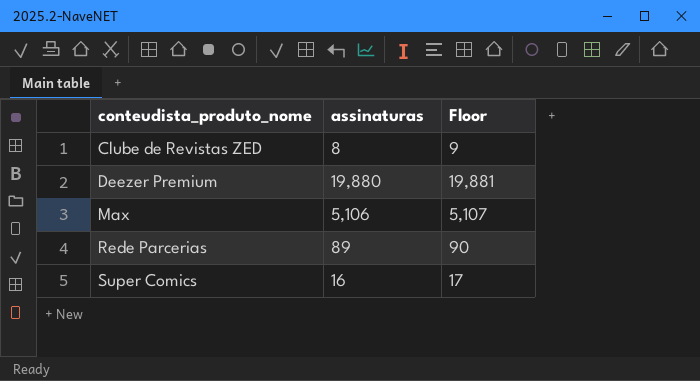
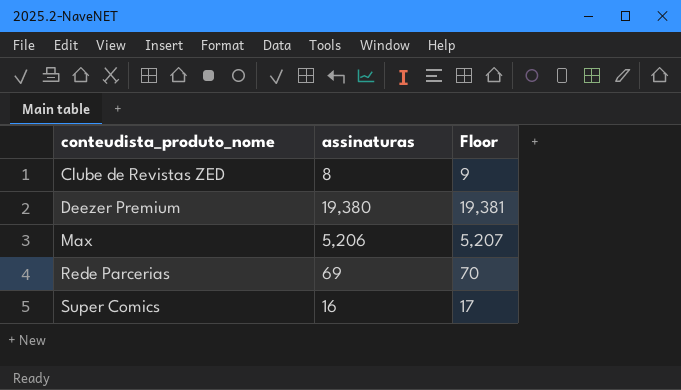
Deezer Premium | assinaturas: 19,880 -> 19,380
Deezer Premium | Floor: 19,881 -> 19,381
Max | assinaturas: 5,106 -> 5,206
Max | Floor: 5,107 -> 5,207
Rede Parcerias | assinaturas: 89 -> 69
Rede Parcerias | Floor: 90 -> 70

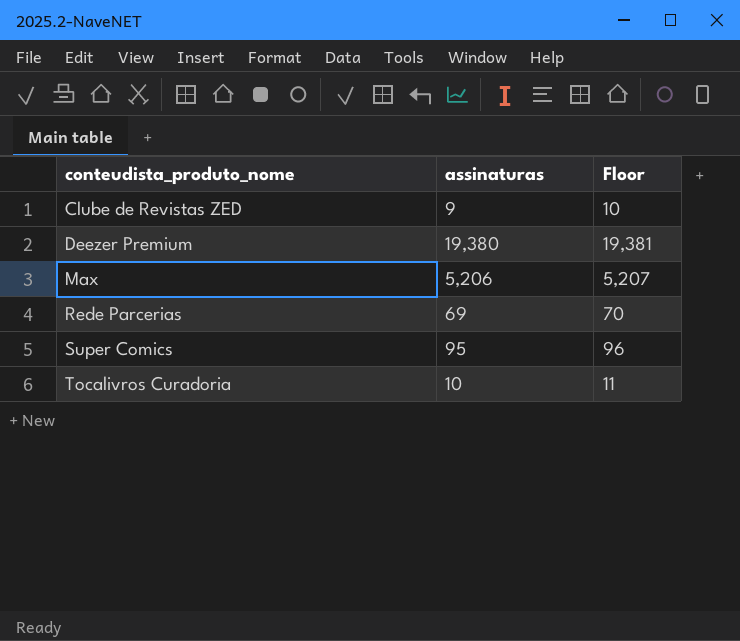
Clube de Revistas ZED | assinaturas: 8 -> 9
Clube de Revistas ZED | Floor: 9 -> 10
Super Comics | assinaturas: 16 -> 95
Super Comics | Floor: 17 -> 96
row Tocalivros Curadoria: none -> 10 | 11

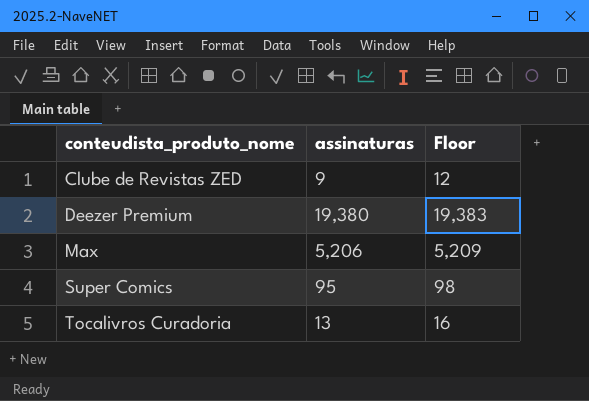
column Floor | formula: [assinaturas] + 1 -> [assinaturas] + 3
row Rede Parcerias: 69 | 70 -> none
Tocalivros Curadoria | assinaturas: 10 -> 13

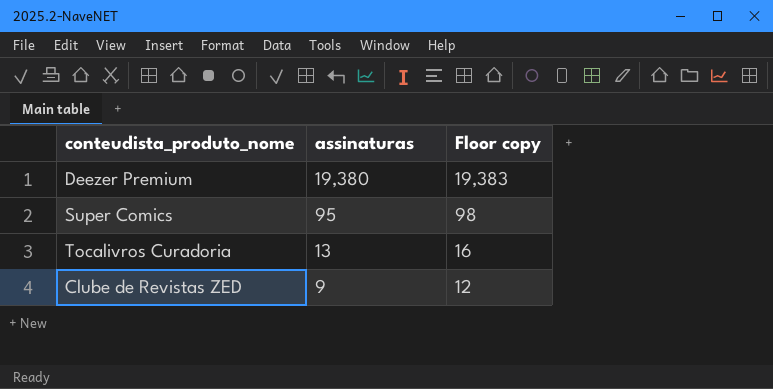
row order: conteudista_produto_nome ascending -> assinaturas descending
column name: Floor -> Floor copy
row Max: 5,206 | 5,209 -> none

